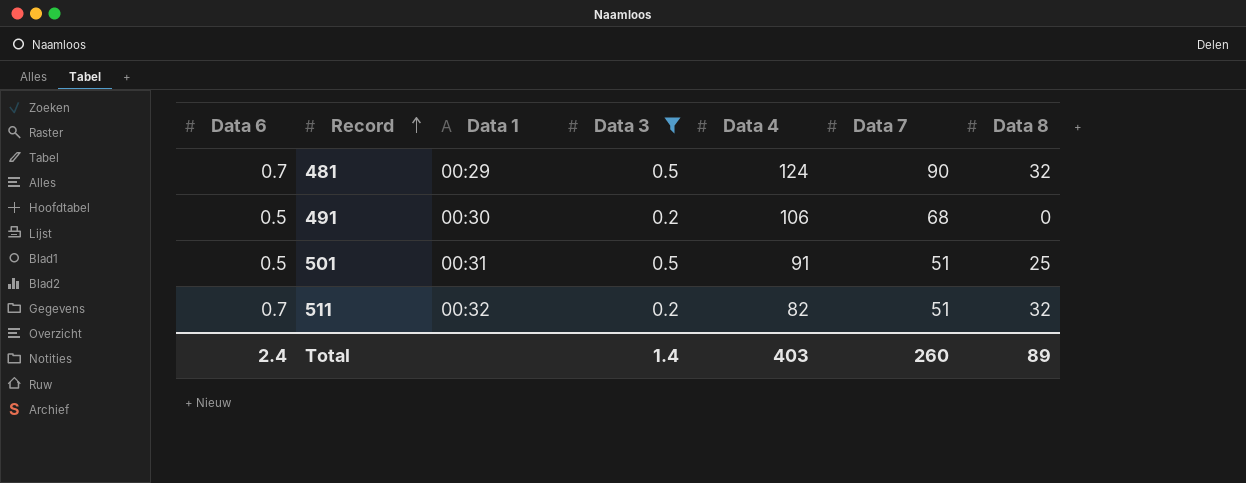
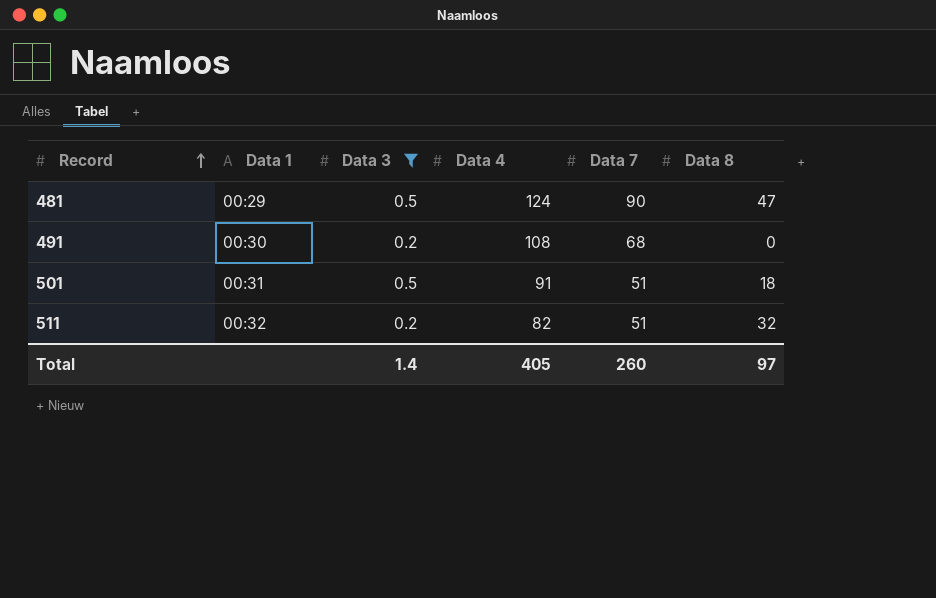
column Data 6 | position: 1 -> none
481 | Data 8: 32 -> 47
491 | Data 4: 106 -> 108
501 | Data 8: 25 -> 18
Total | Data 4: 403 -> 405
Total | Data 8: 89 -> 97

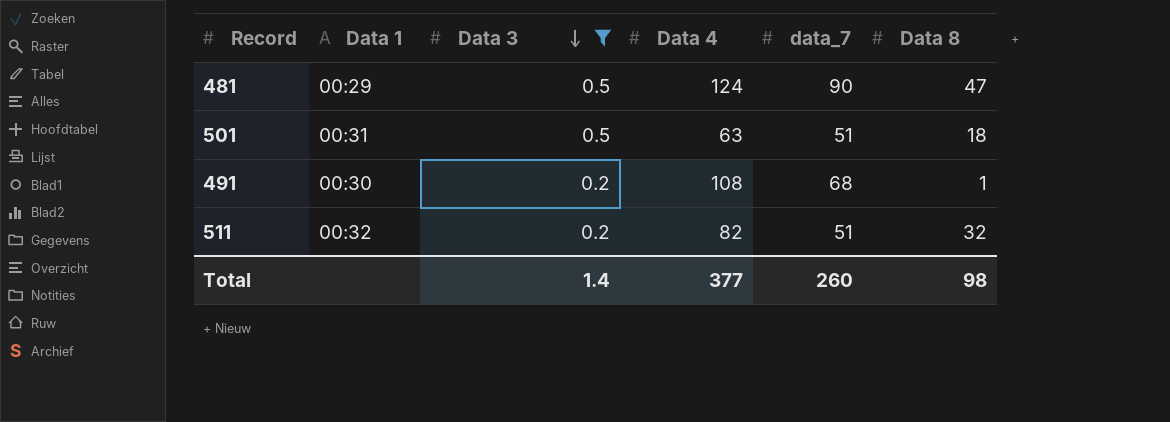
row order: Record ascending -> Data 3 descending
column name: Data 7 -> data_7
501 | Data 4: 91 -> 63
491 | Data 8: 0 -> 1
Total | Data 4: 405 -> 377
Total | Data 8: 97 -> 98

